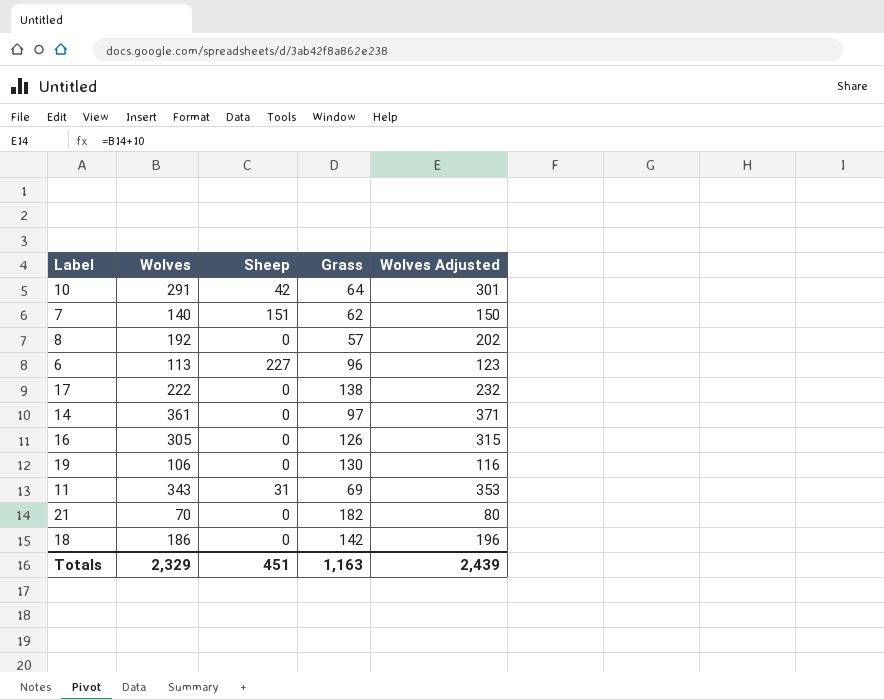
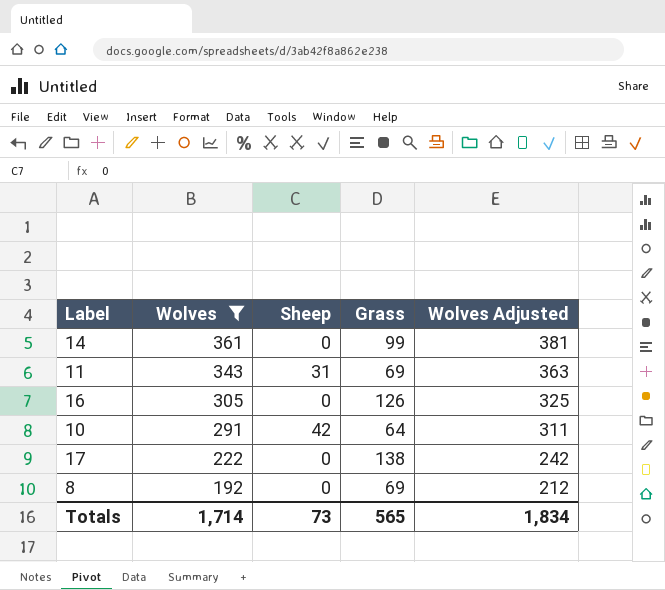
filter: none -> Wolves >= 192
row order: none -> Wolves descending
column Wolves Adjusted | formula: [Wolves] + 10 -> [Wolves] + 20
14 | Grass: 97 -> 99
8 | Grass: 57 -> 69
Totals | Wolves: 2,329 -> 1,714
Totals | Sheep: 451 -> 73
Totals | Grass: 1,163 -> 565
Totals | Wolves Adjusted: 2,439 -> 1,834

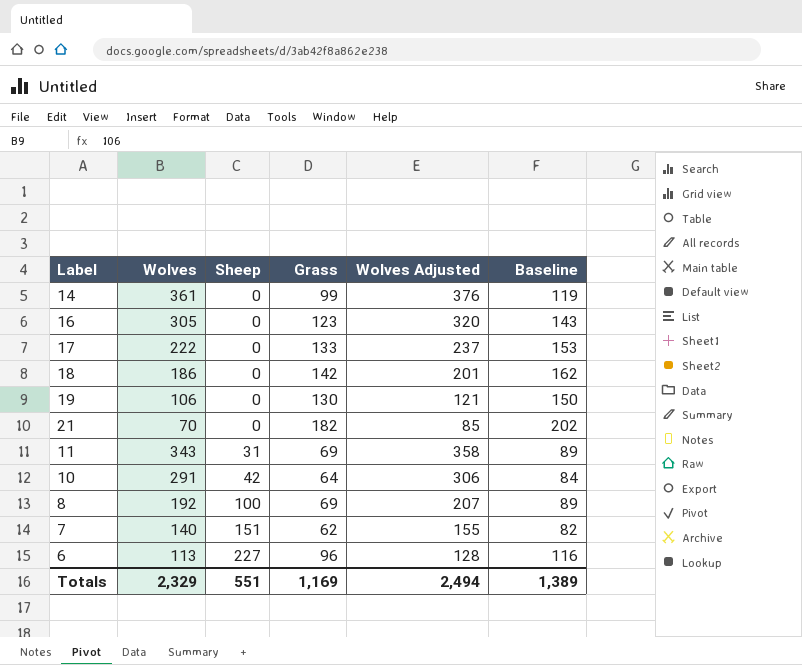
filter: Wolves >= 192 -> none
row order: Wolves descending -> Sheep ascending
column Wolves Adjusted | formula: [Wolves] + 20 -> [Wolves] + 15
column Baseline | formula: none -> [Grass] + 20
16 | Grass: 126 -> 123
17 | Grass: 138 -> 133
8 | Sheep: 0 -> 100
Totals | Wolves: 1,714 -> 2,329
Totals | Sheep: 73 -> 551
Totals | Grass: 565 -> 1,169
Totals | Wolves Adjusted: 1,834 -> 2,494

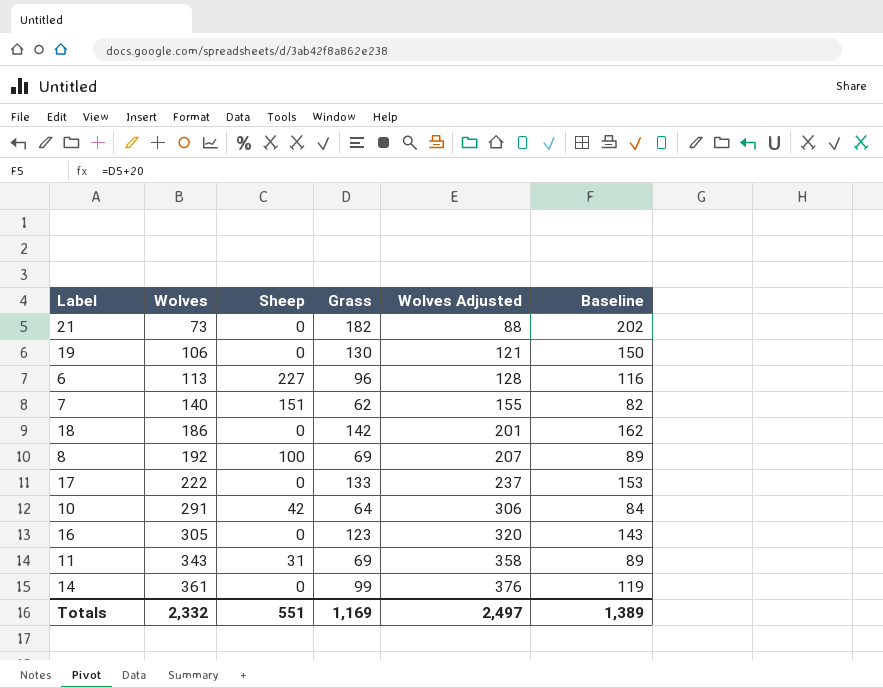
row order: Sheep ascending -> Wolves ascending
21 | Wolves: 70 -> 73
21 | Wolves Adjusted: 85 -> 88
Totals | Wolves: 2,329 -> 2,332
Totals | Wolves Adjusted: 2,494 -> 2,497

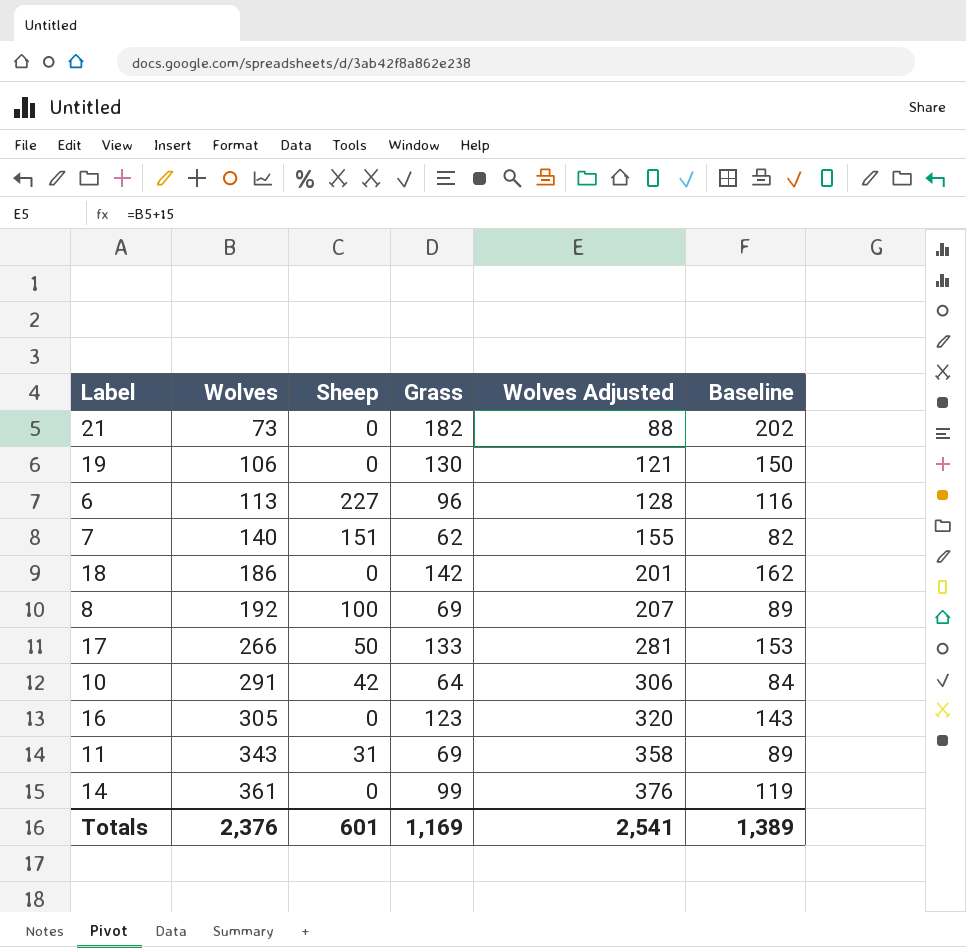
17 | Wolves: 222 -> 266
17 | Sheep: 0 -> 50
17 | Wolves Adjusted: 237 -> 281
Totals | Wolves: 2,332 -> 2,376
Totals | Sheep: 551 -> 601
Totals | Wolves Adjusted: 2,497 -> 2,541

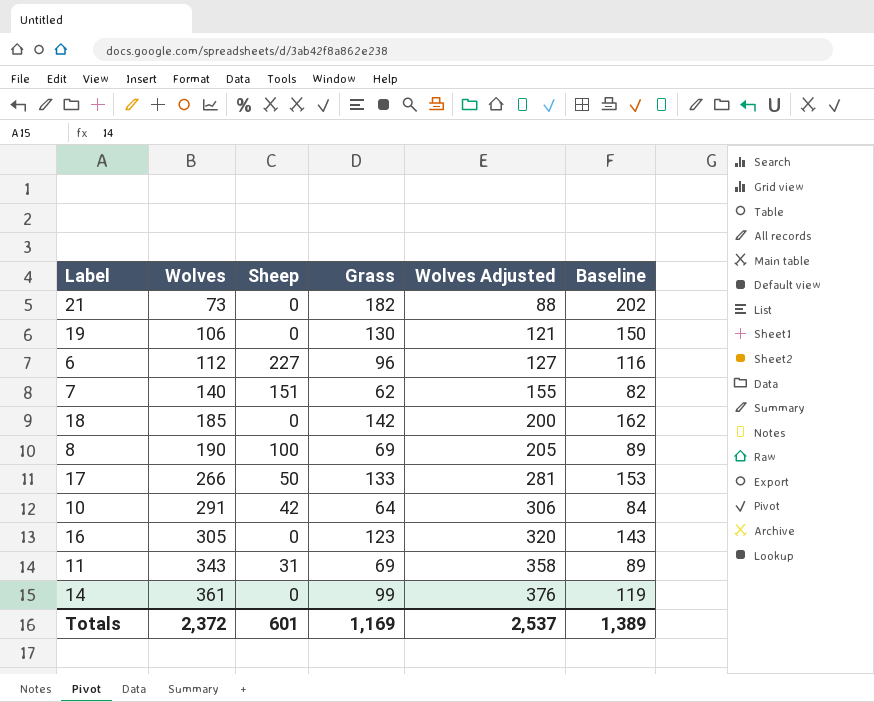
6 | Wolves: 113 -> 112
6 | Wolves Adjusted: 128 -> 127
18 | Wolves: 186 -> 185
18 | Wolves Adjusted: 201 -> 200
8 | Wolves: 192 -> 190
8 | Wolves Adjusted: 207 -> 205
Totals | Wolves: 2,376 -> 2,372
Totals | Wolves Adjusted: 2,541 -> 2,537

